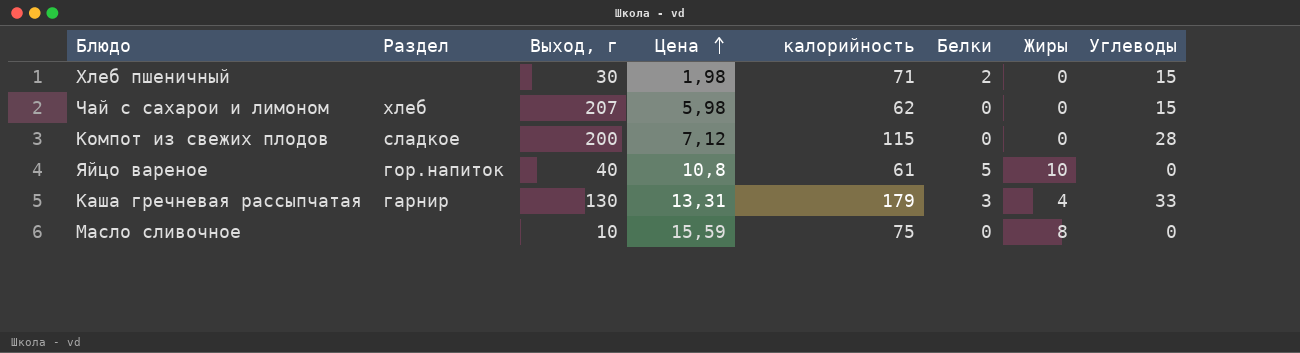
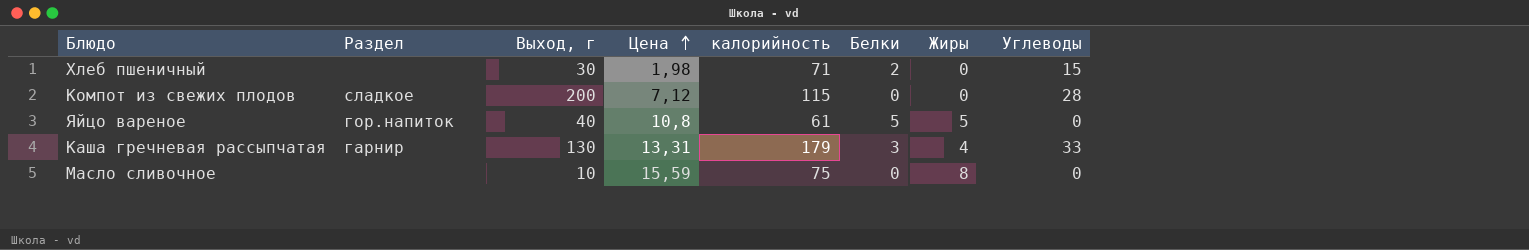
row Чай с сахарои и лимоном: хлеб | 207 | 5,98 | 62 | 0 | 0 | 15 -> none
Яйцо вареное | Жиры: 10 -> 5

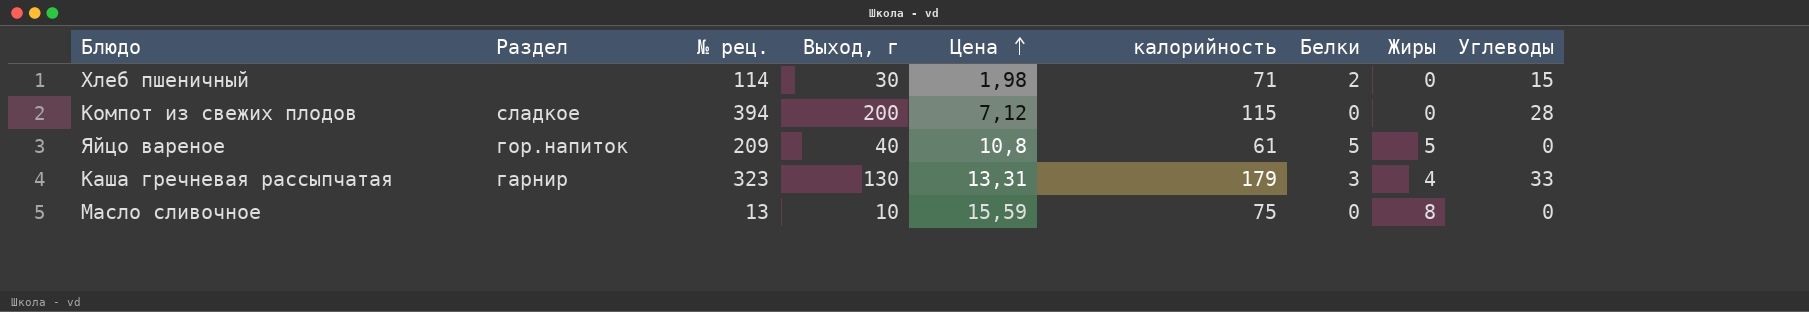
column № рец. | position: none -> 3

